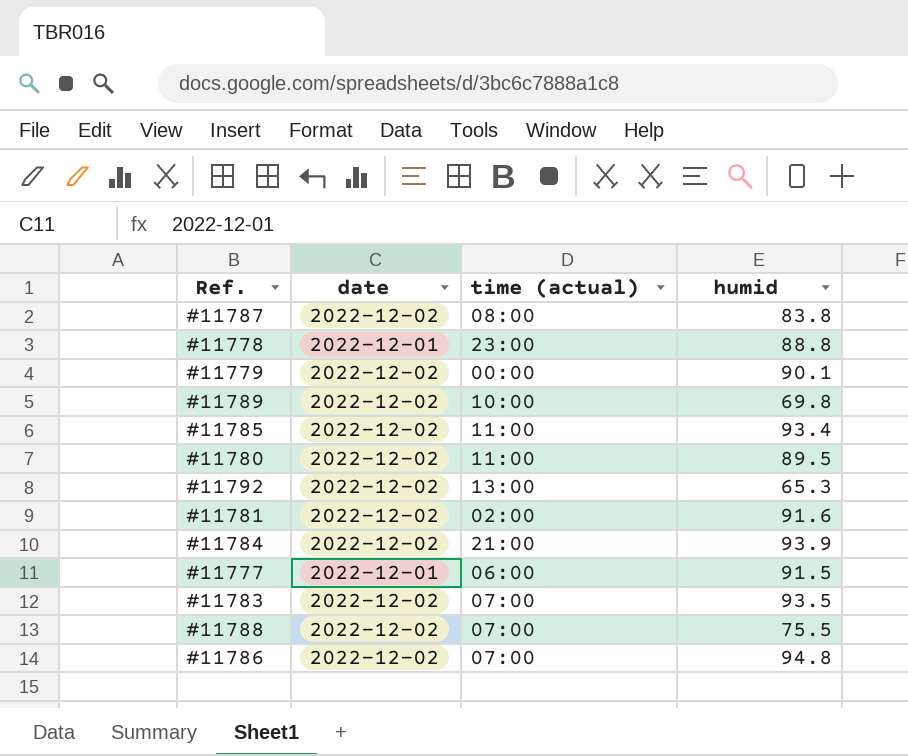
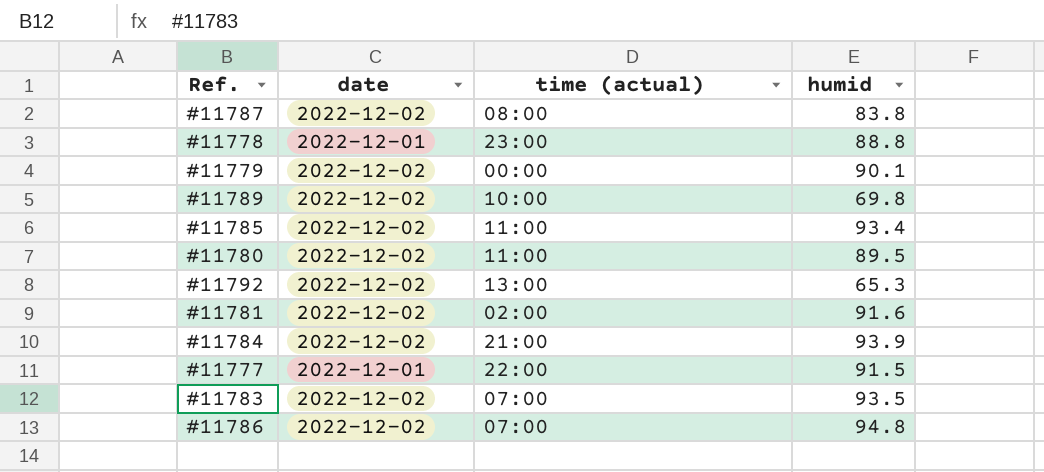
row #11788: 2022-12-02 | 07:00 | 75.5 -> none
#11777 | time (actual): 06:00 -> 22:00

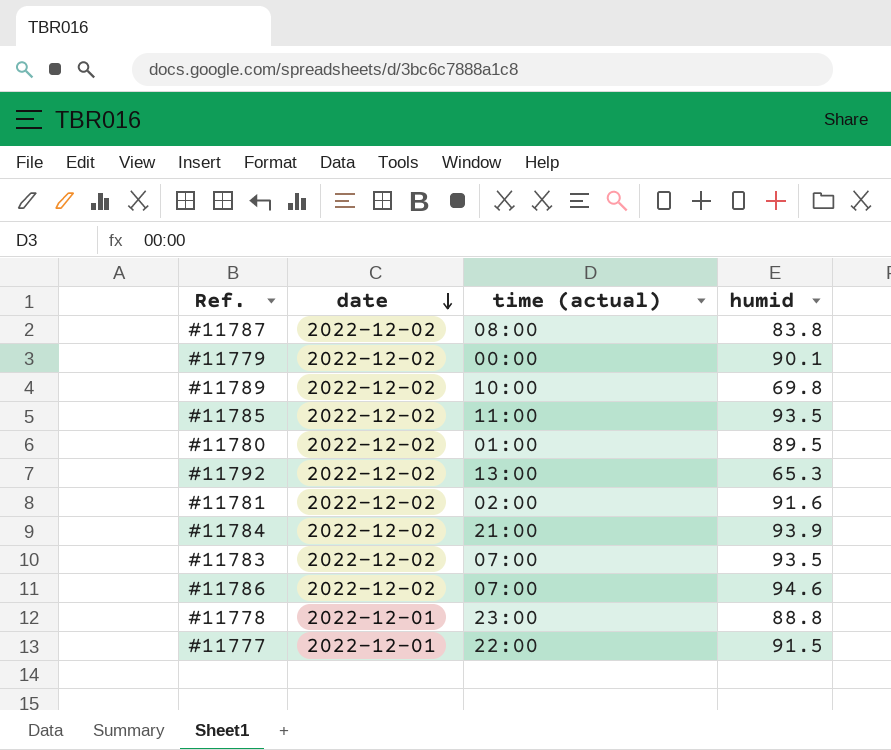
row order: none -> date descending
#11785 | humid: 93.4 -> 93.5
#11780 | time (actual): 11:00 -> 01:00
#11786 | humid: 94.8 -> 94.6

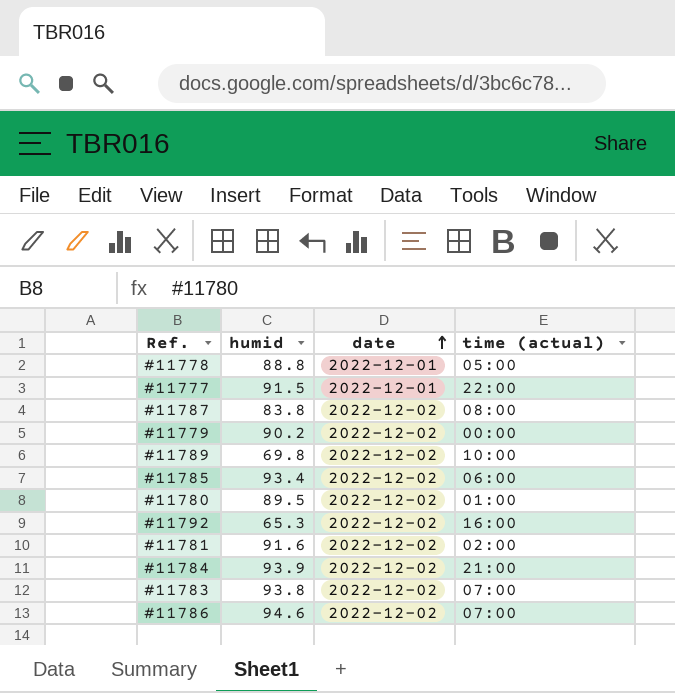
row order: date descending -> date ascending
column humid | position: 4 -> 2
#11778 | time (actual): 23:00 -> 05:00
#11779 | humid: 90.1 -> 90.2
#11785 | humid: 93.5 -> 93.4
#11785 | time (actual): 11:00 -> 06:00
#11792 | time (actual): 13:00 -> 16:00
#11783 | humid: 93.5 -> 93.8

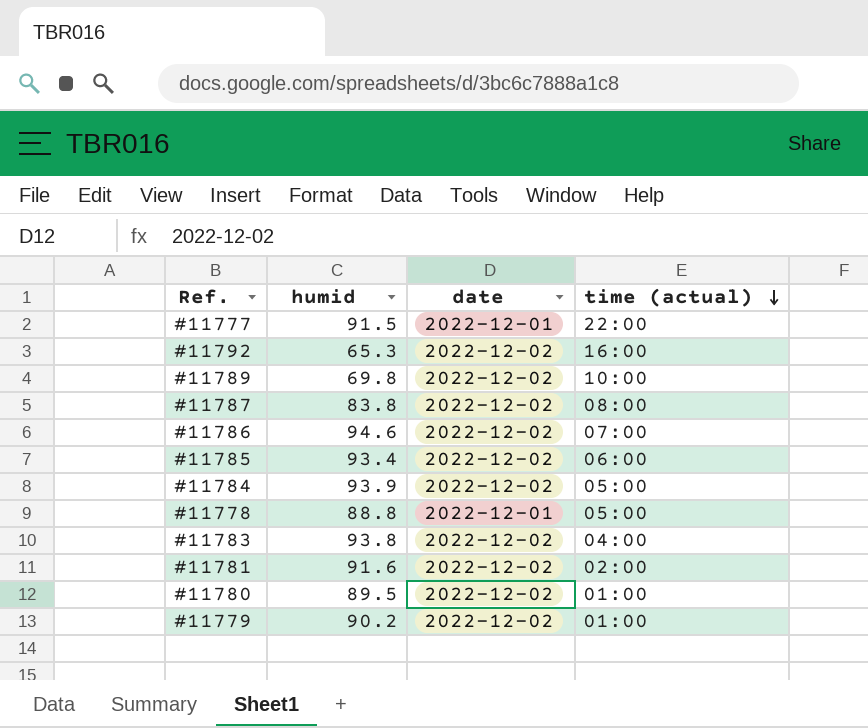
row order: date ascending -> time (actual) descending
#11784 | time (actual): 21:00 -> 05:00
#11783 | time (actual): 07:00 -> 04:00
#11779 | time (actual): 00:00 -> 01:00

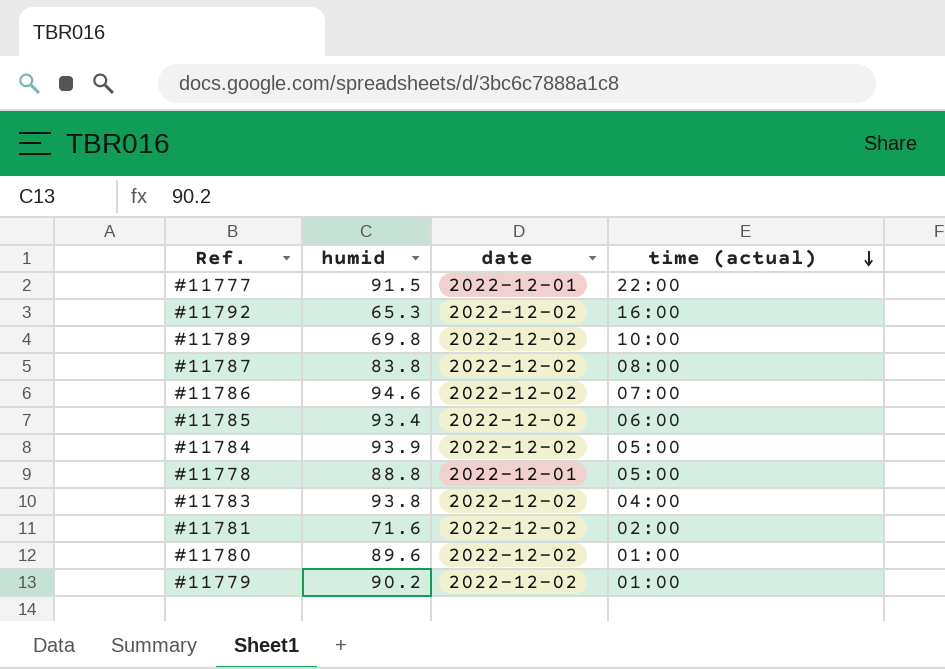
#11781 | humid: 91.6 -> 71.6
#11780 | humid: 89.5 -> 89.6

